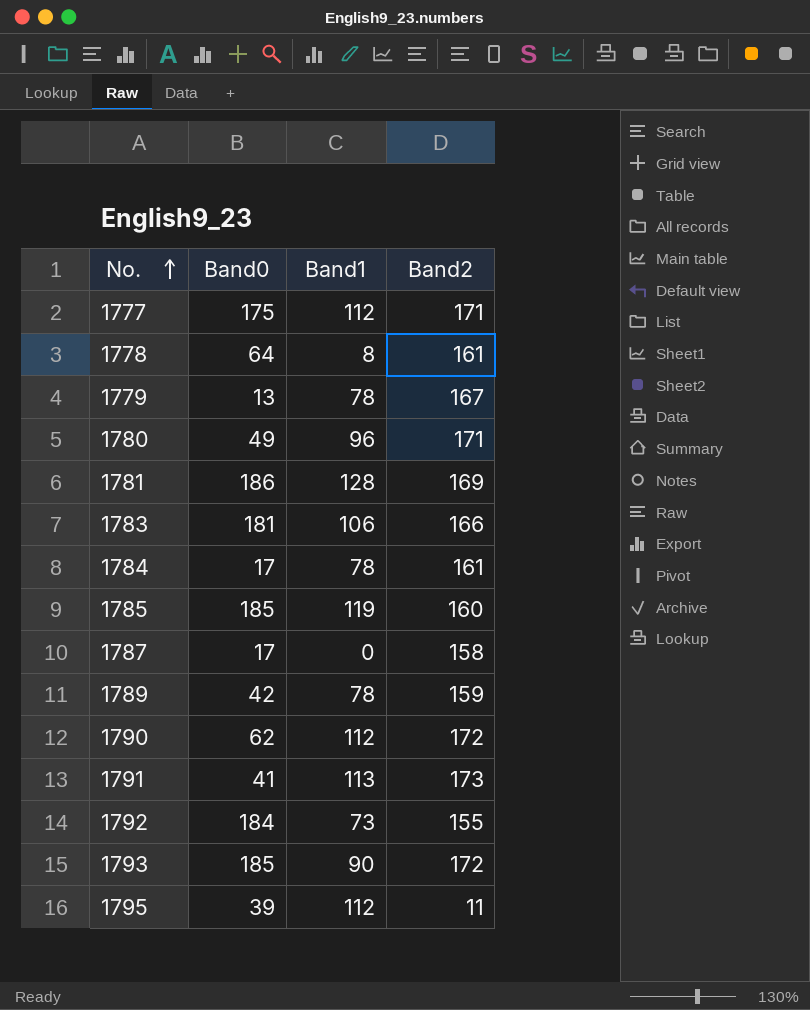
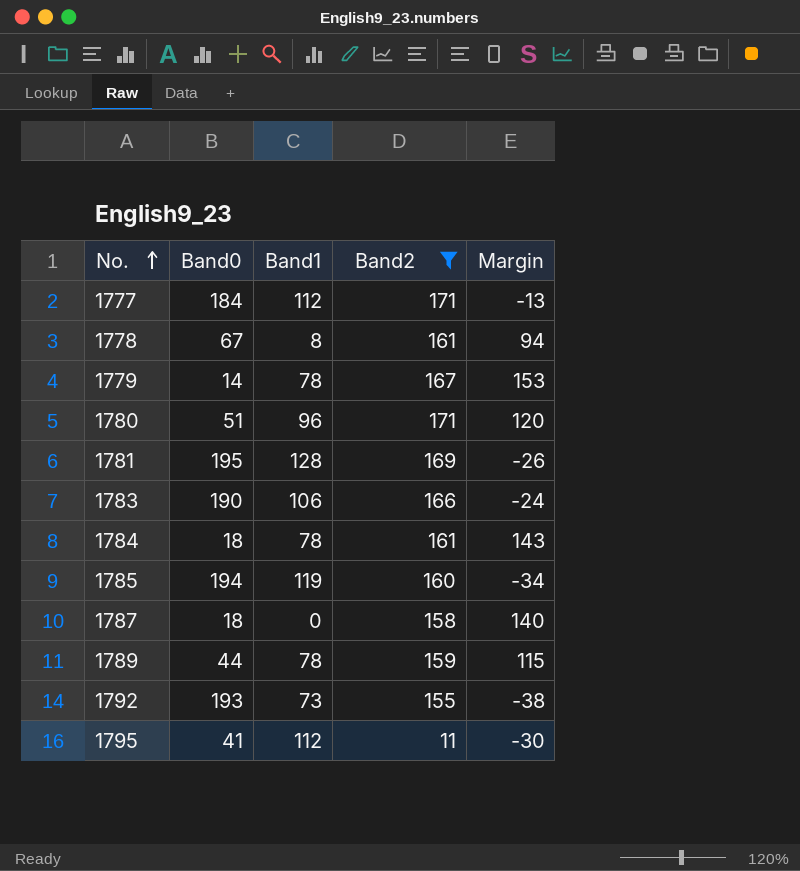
filter: none -> Band2 <= 171
column Margin | formula: none -> [Band2] - [Band0]
1777 | Band0: 175 -> 184
1778 | Band0: 64 -> 67
1779 | Band0: 13 -> 14
1780 | Band0: 49 -> 51
1781 | Band0: 186 -> 195
1783 | Band0: 181 -> 190
1784 | Band0: 17 -> 18
1785 | Band0: 185 -> 194
1787 | Band0: 17 -> 18
1789 | Band0: 42 -> 44
1792 | Band0: 184 -> 193
1795 | Band0: 39 -> 41

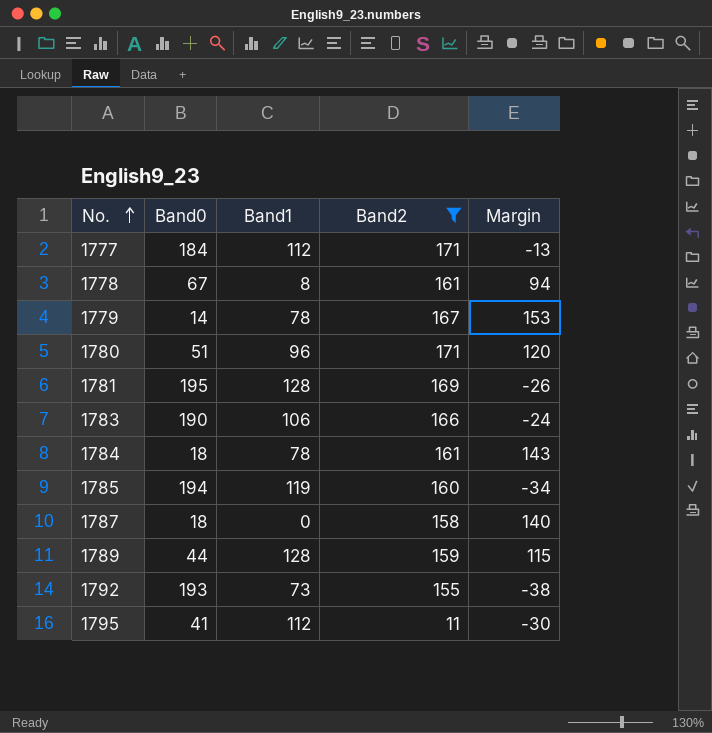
1789 | Band1: 78 -> 128

